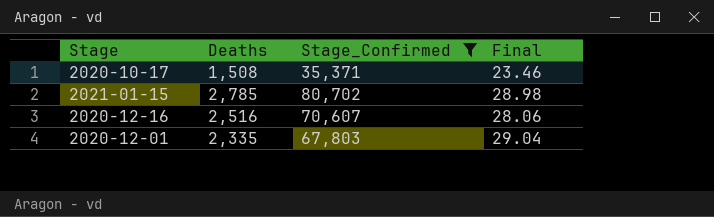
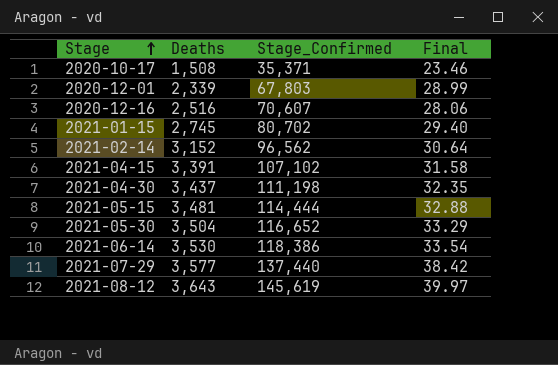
filter: Stage_Confirmed <= 80,702 -> none
row order: none -> Stage ascending
2020-12-01 | Deaths: 2,335 -> 2,339
2020-12-01 | Final: 29.04 -> 28.99
2021-01-15 | Deaths: 2,785 -> 2,745
2021-01-15 | Final: 28.98 -> 29.40

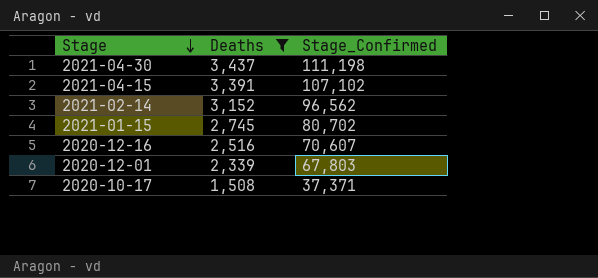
filter: none -> Deaths <= 3,437
row order: Stage ascending -> Stage descending
column Final | formula: [Stage_Confirmed] / [Deaths] -> none
2020-10-17 | Stage_Confirmed: 35,371 -> 37,371

